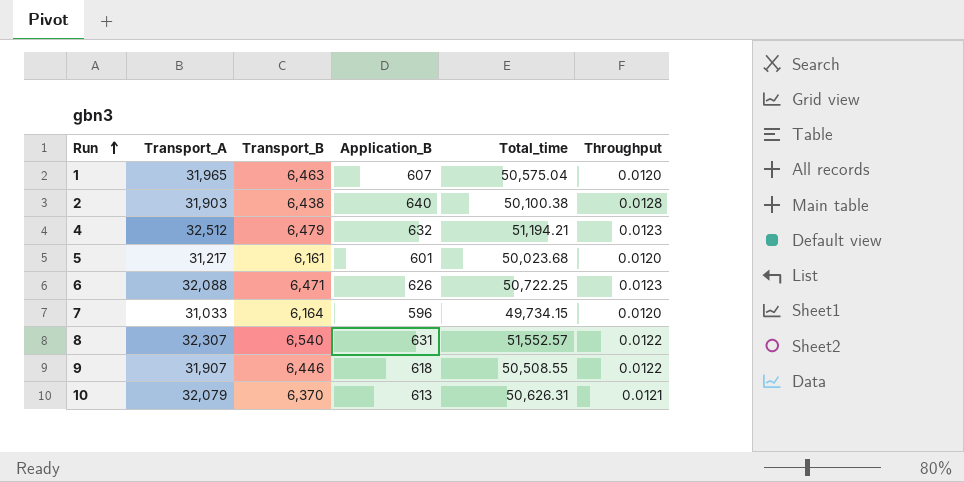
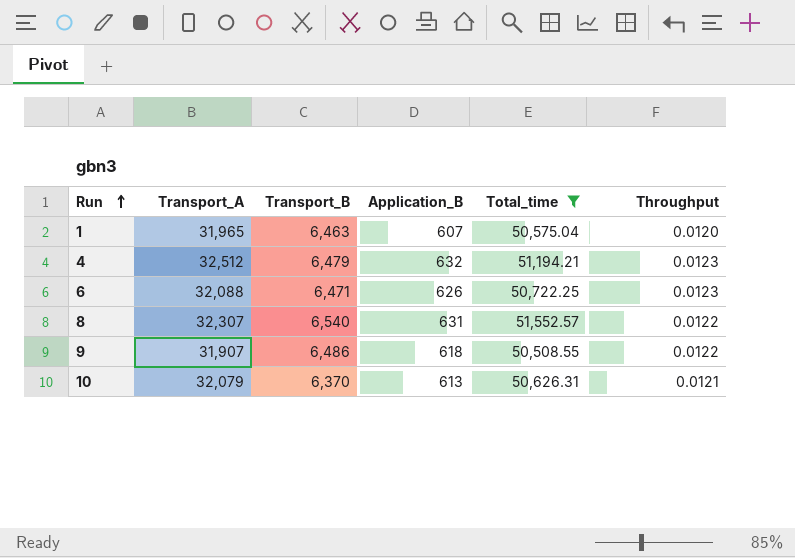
filter: none -> Total_time >= 50,508.55
9 | Transport_B: 6,446 -> 6,486

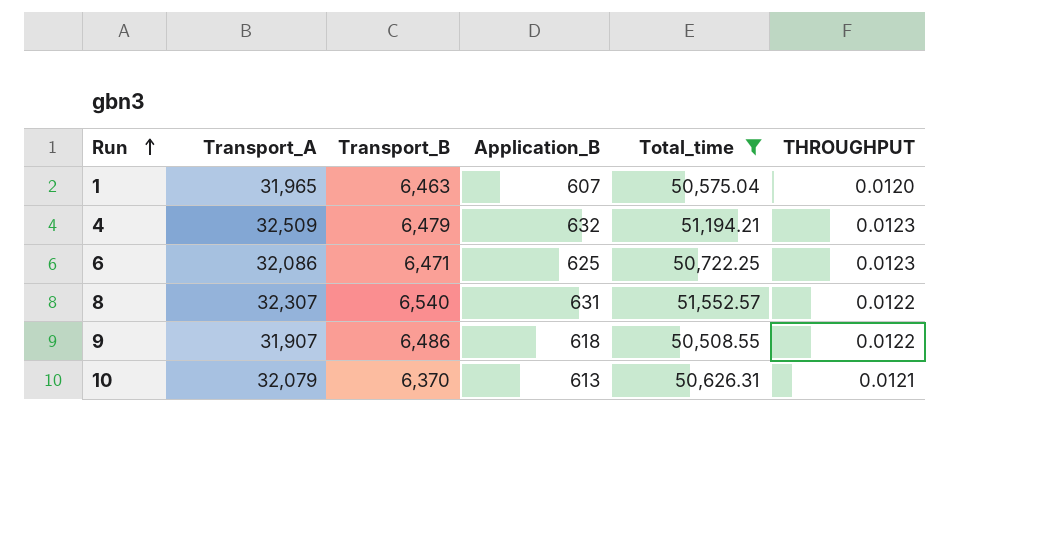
column name: Throughput -> THROUGHPUT
4 | Transport_A: 32,512 -> 32,509
6 | Transport_A: 32,088 -> 32,086
6 | Application_B: 626 -> 625

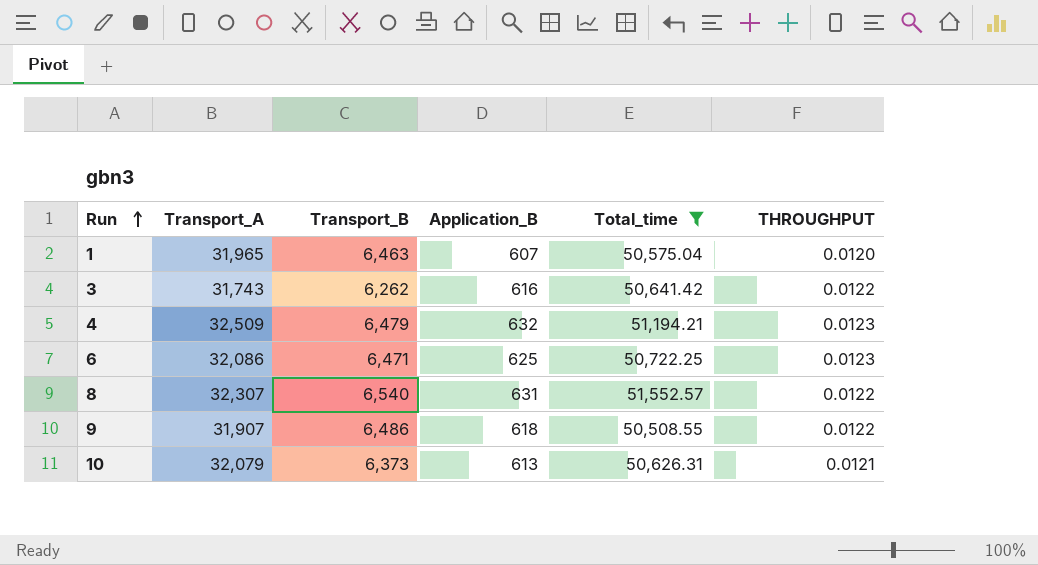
row 3: none -> 31,743 | 6,262 | 616 | 50,641.42 | 0.0122
10 | Transport_B: 6,370 -> 6,373

